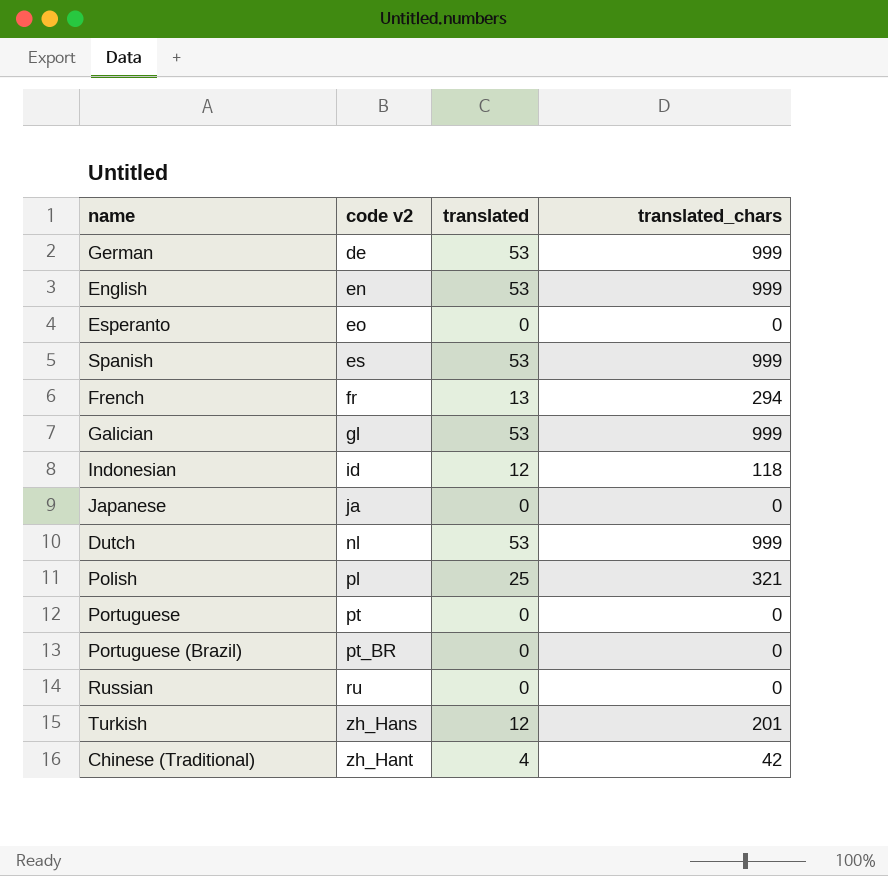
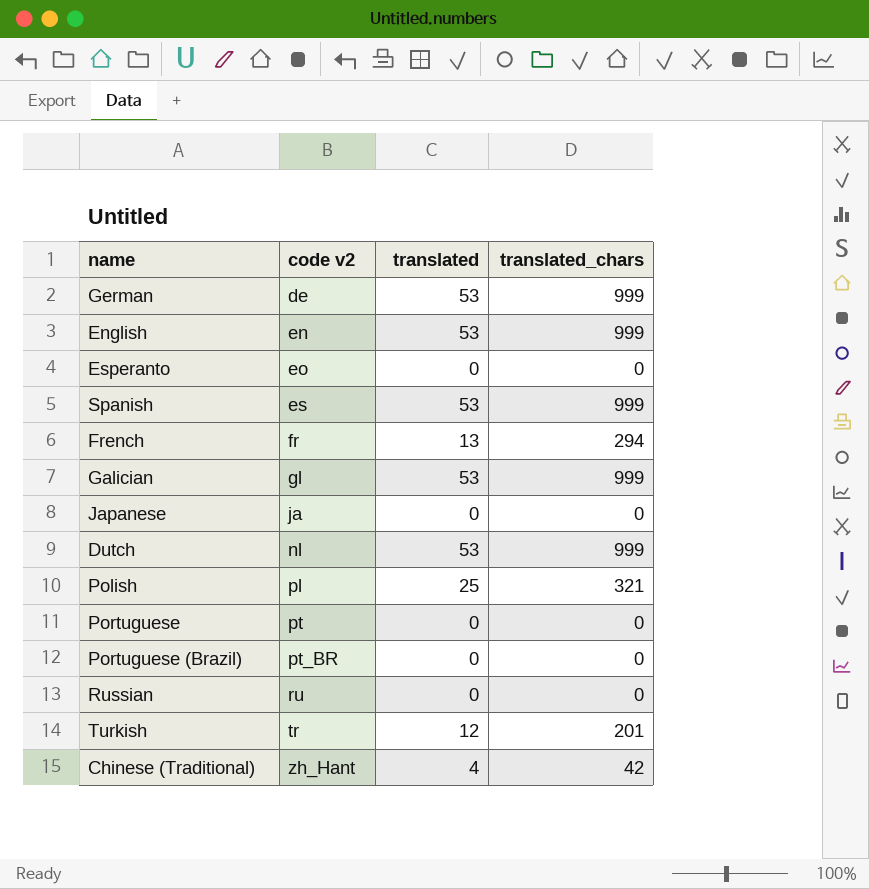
row Indonesian: id | 12 | 118 -> none
Turkish | code v2: zh_Hans -> tr

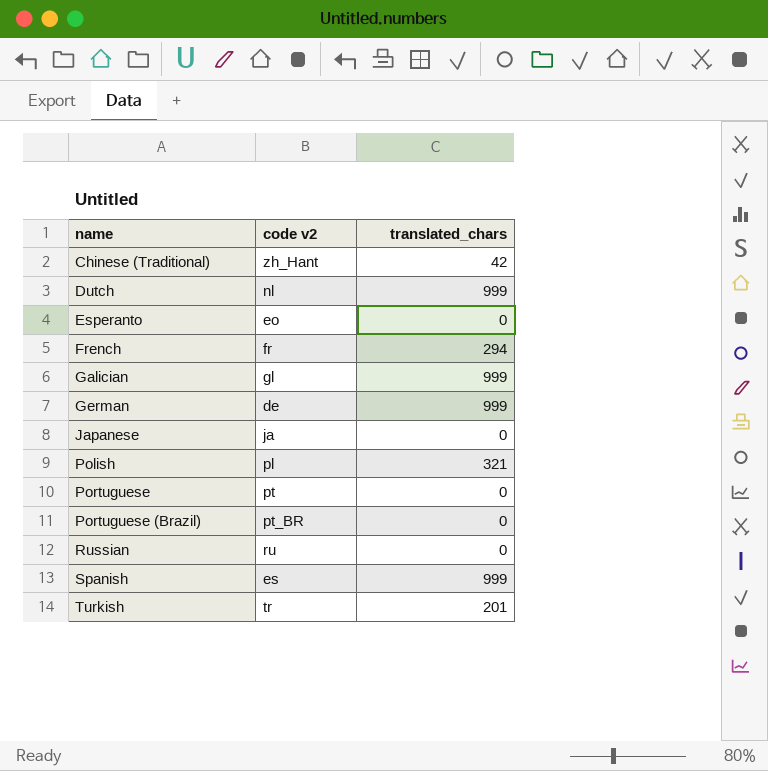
row order: code v2 ascending -> name ascending
column translated | position: 3 -> none
row English: en | 53 | 999 -> none

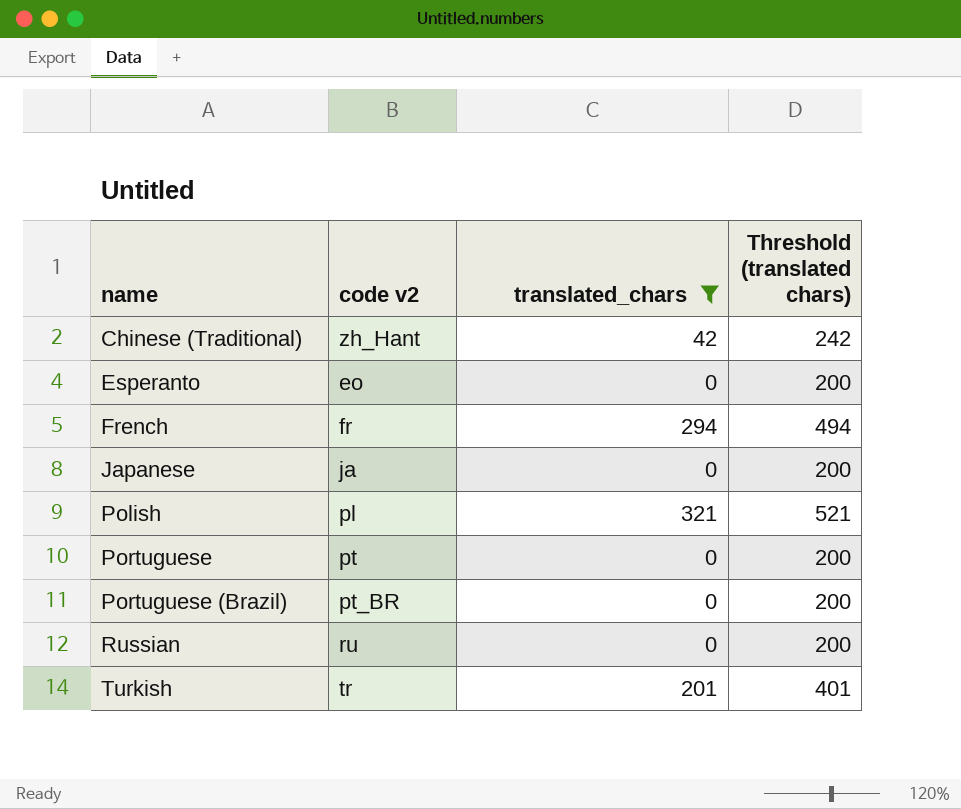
filter: none -> translated_chars != 999
column Threshold (translated chars) | formula: none -> [translated_chars] + 200

